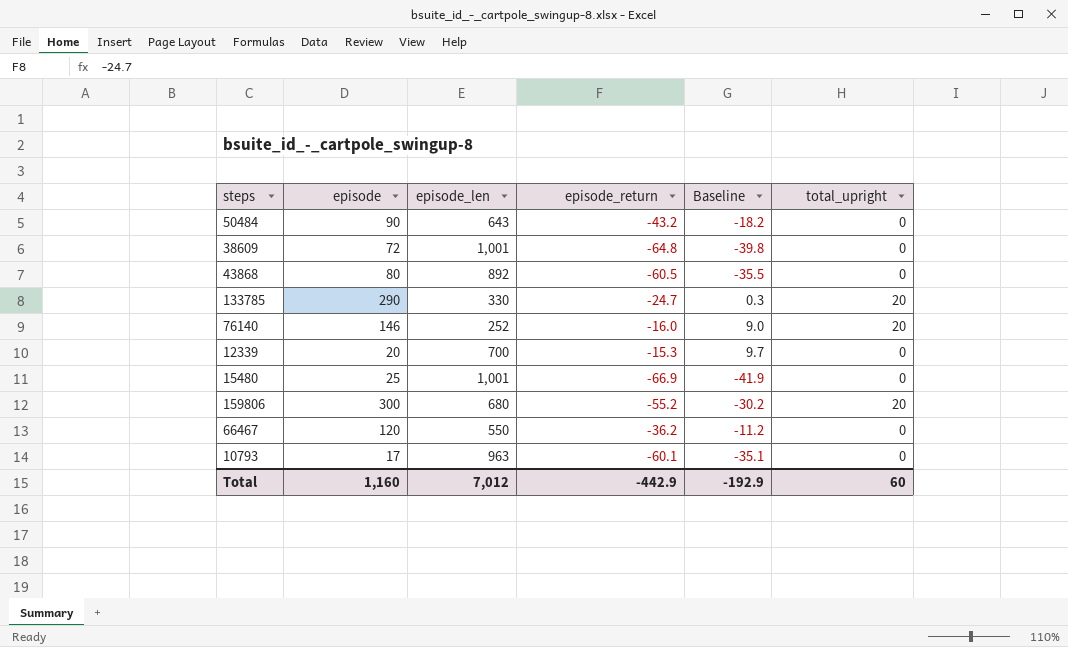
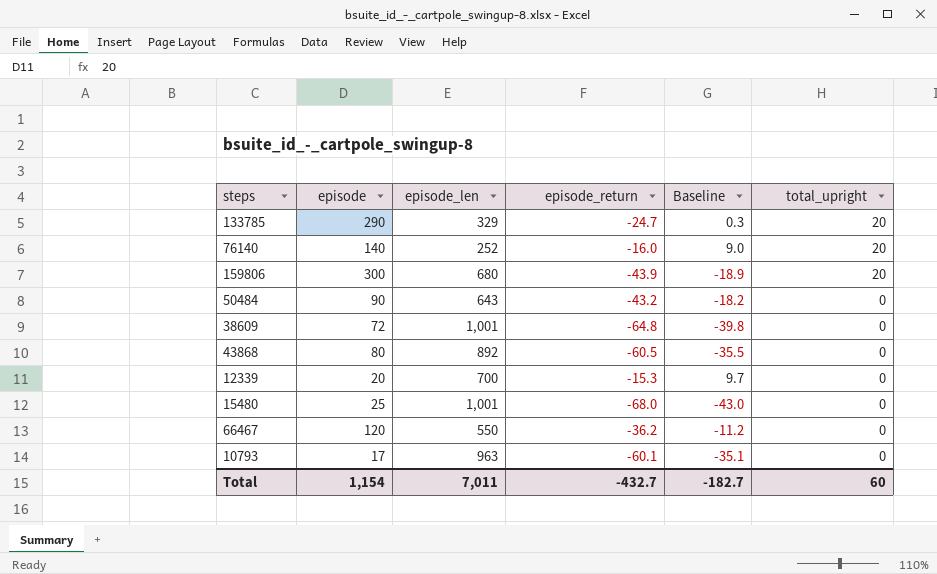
row order: none -> total_upright descending
133785 | episode_len: 330 -> 329
76140 | episode: 146 -> 140
159806 | episode_return: -55.2 -> -43.9
159806 | Baseline: -30.2 -> -18.9
15480 | episode_return: -66.9 -> -68.0
15480 | Baseline: -41.9 -> -43.0
Total | episode: 1,160 -> 1,154
Total | episode_len: 7,012 -> 7,011
Total | episode_return: -442.9 -> -432.7
Total | Baseline: -192.9 -> -182.7

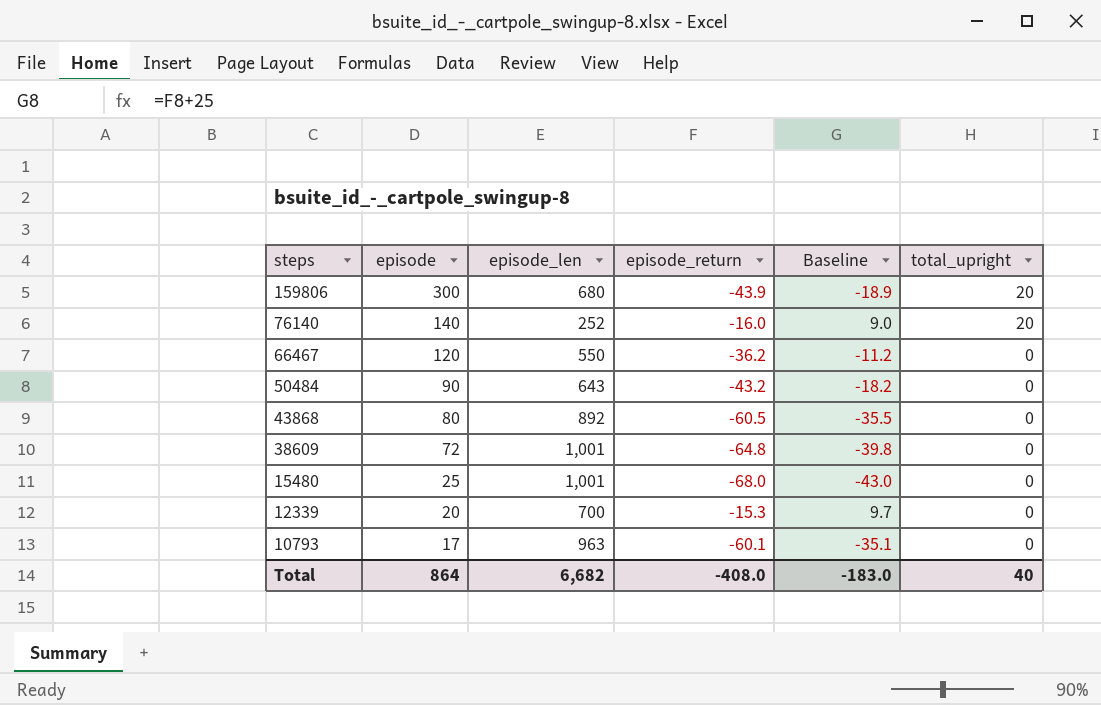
row order: total_upright descending -> steps descending
row 133785: 290 | 329 | -24.7 | 0.3 | 20 -> none
Total | episode: 1,154 -> 864
Total | episode_len: 7,011 -> 6,682
Total | episode_return: -432.7 -> -408.0
Total | Baseline: -182.7 -> -183.0
Total | total_upright: 60 -> 40

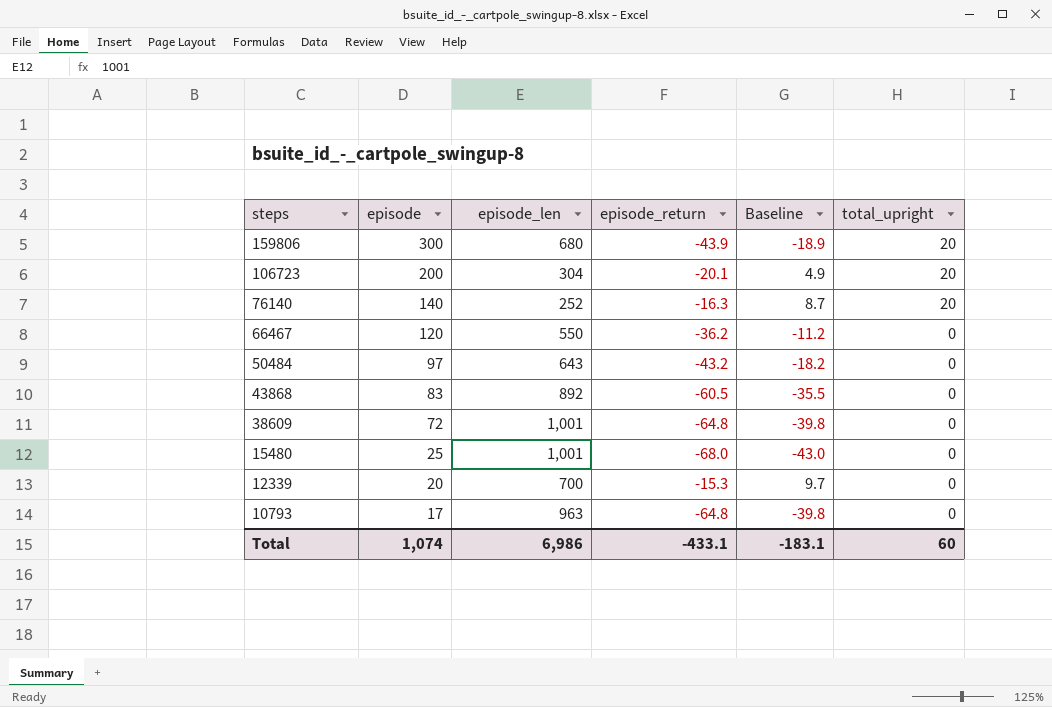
row 106723: none -> 200 | 304 | -20.1 | 4.9 | 20
76140 | episode_return: -16.0 -> -16.3
76140 | Baseline: 9.0 -> 8.7
50484 | episode: 90 -> 97
43868 | episode: 80 -> 83
10793 | episode_return: -60.1 -> -64.8
10793 | Baseline: -35.1 -> -39.8
Total | episode: 864 -> 1,074
Total | episode_len: 6,682 -> 6,986
Total | episode_return: -408.0 -> -433.1
Total | Baseline: -183.0 -> -183.1
Total | total_upright: 40 -> 60

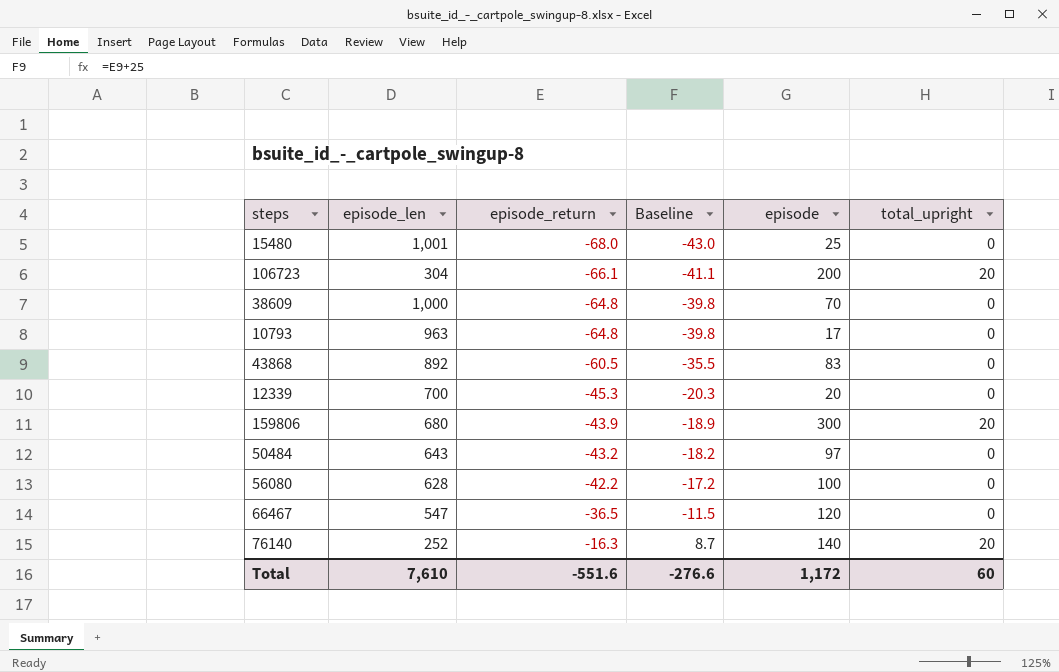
row order: steps descending -> episode_return ascending
column episode | position: 2 -> 5
106723 | episode_return: -20.1 -> -66.1
106723 | Baseline: 4.9 -> -41.1
38609 | episode_len: 1,001 -> 1,000
38609 | episode: 72 -> 70
12339 | episode_return: -15.3 -> -45.3
12339 | Baseline: 9.7 -> -20.3
row 56080: none -> 628 | -42.2 | -17.2 | 100 | 0
66467 | episode_len: 550 -> 547
66467 | episode_return: -36.2 -> -36.5
66467 | Baseline: -11.2 -> -11.5
Total | episode_len: 6,986 -> 7,610
Total | episode_return: -433.1 -> -551.6
Total | Baseline: -183.1 -> -276.6
Total | episode: 1,074 -> 1,172

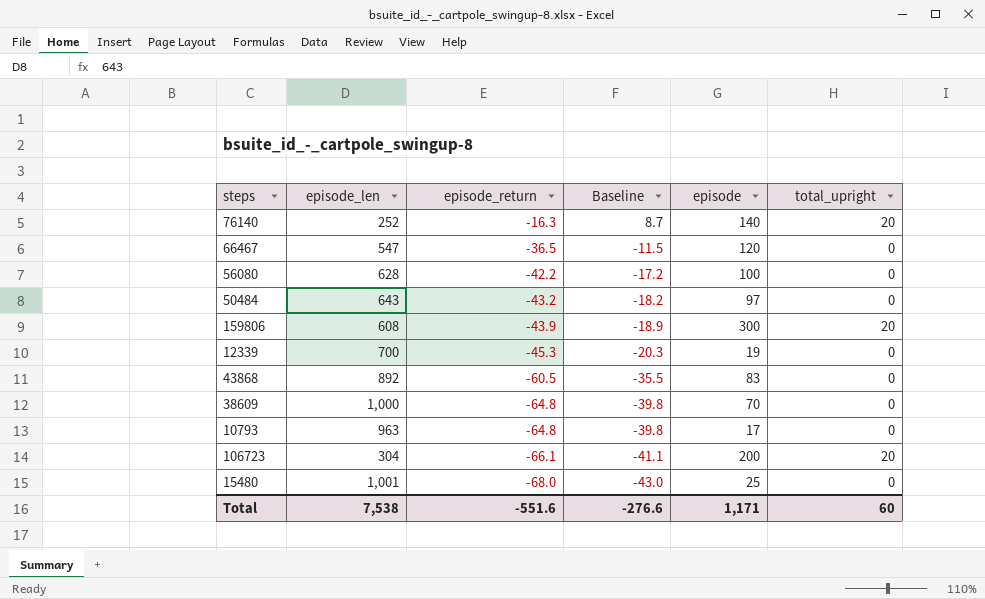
row order: episode_return ascending -> episode_return descending
159806 | episode_len: 680 -> 608
12339 | episode: 20 -> 19
Total | episode_len: 7,610 -> 7,538
Total | episode: 1,172 -> 1,171

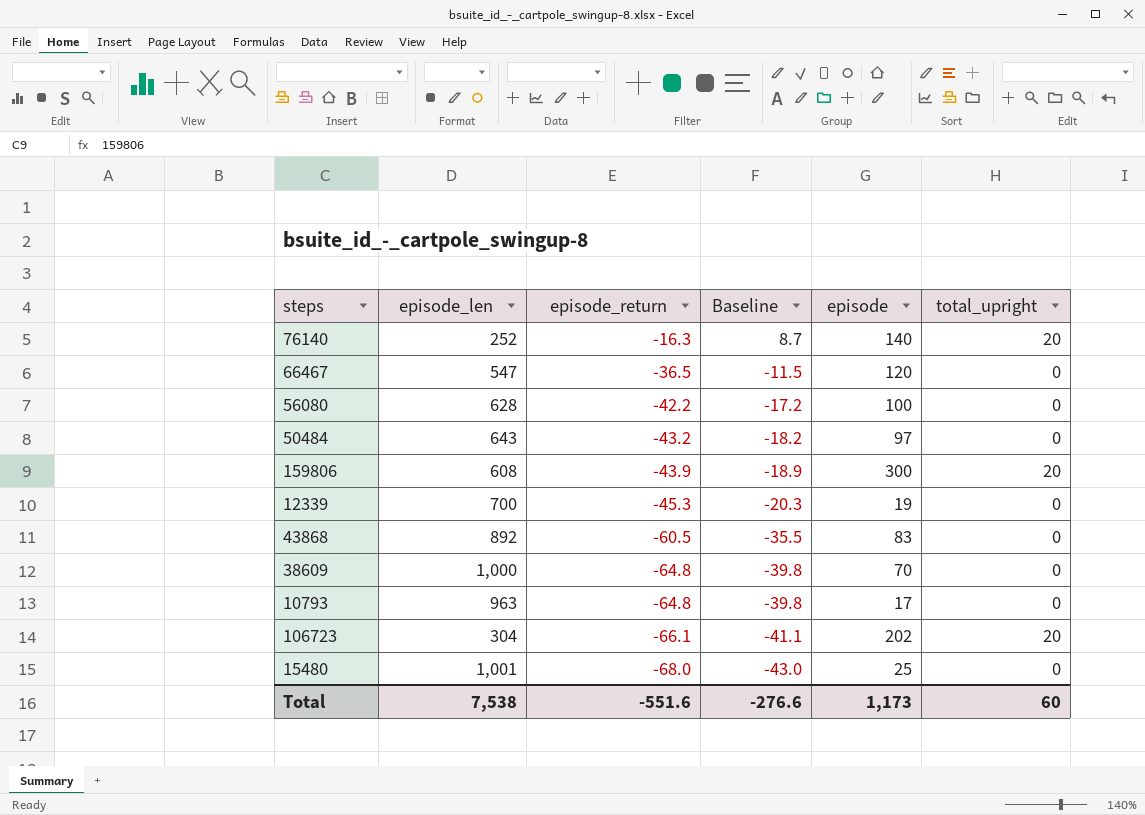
106723 | episode: 200 -> 202
Total | episode: 1,171 -> 1,173

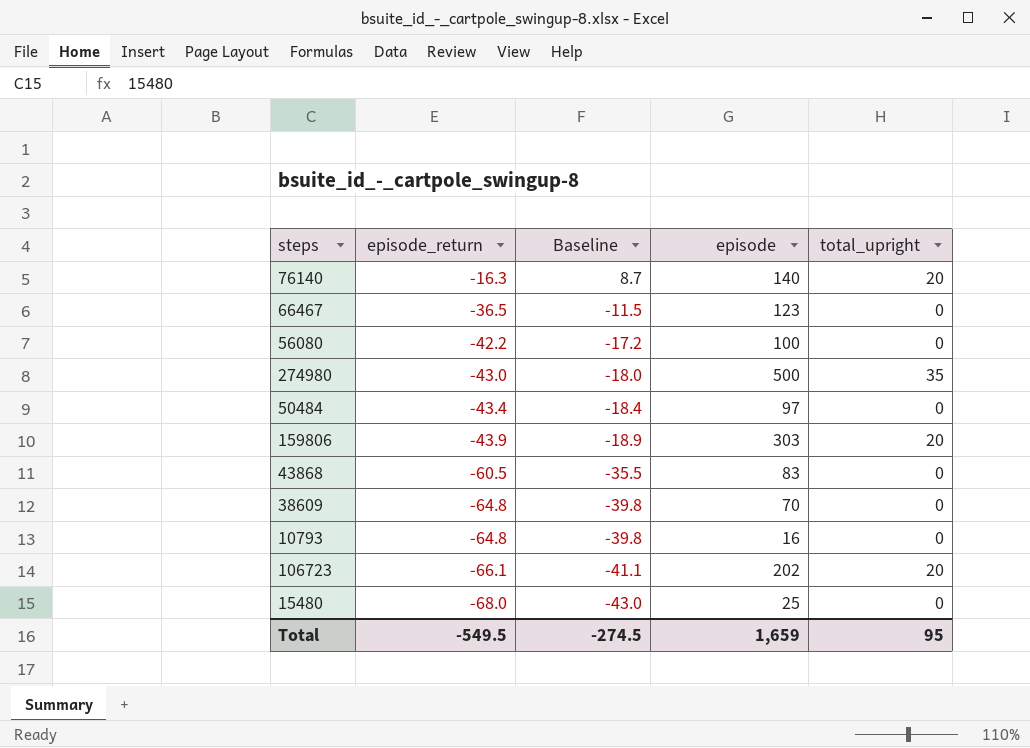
column episode_len | position: 2 -> none
row 12339: 700 | -45.3 | -20.3 | 19 | 0 -> none
66467 | episode: 120 -> 123
row 274980: none -> -43.0 | -18.0 | 500 | 35
50484 | episode_return: -43.2 -> -43.4
50484 | Baseline: -18.2 -> -18.4
159806 | episode: 300 -> 303
10793 | episode: 17 -> 16
Total | episode_return: -551.6 -> -549.5
Total | Baseline: -276.6 -> -274.5
Total | episode: 1,173 -> 1,659
Total | total_upright: 60 -> 95

